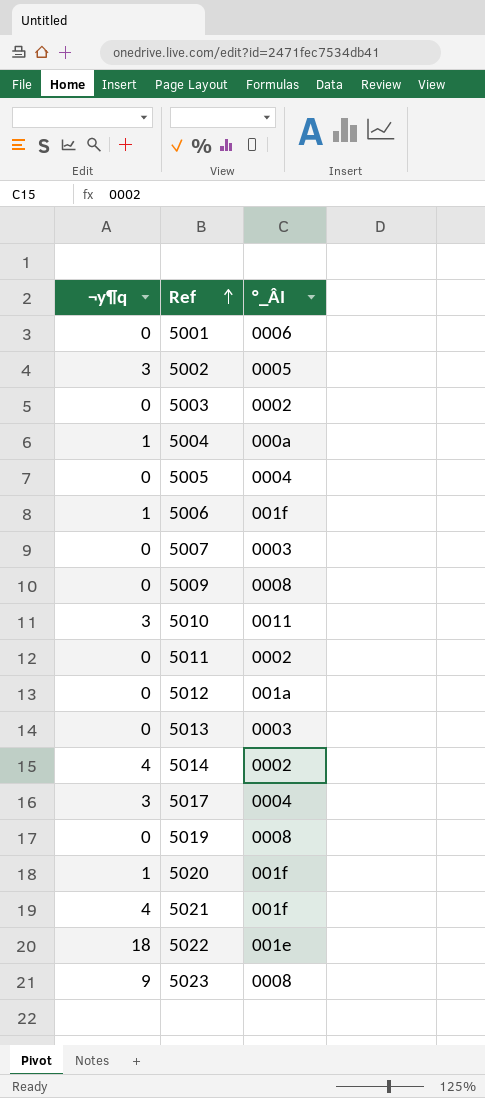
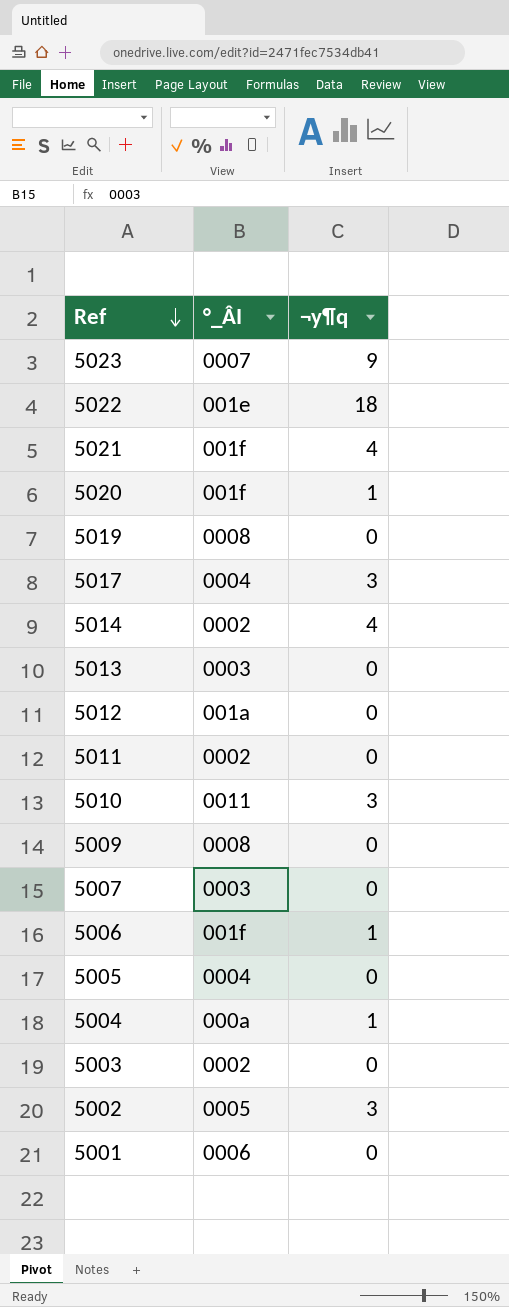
row order: Ref ascending -> Ref descending
column ¬y¶q | position: 1 -> 3
5023 | °_ÂI: 0008 -> 0007

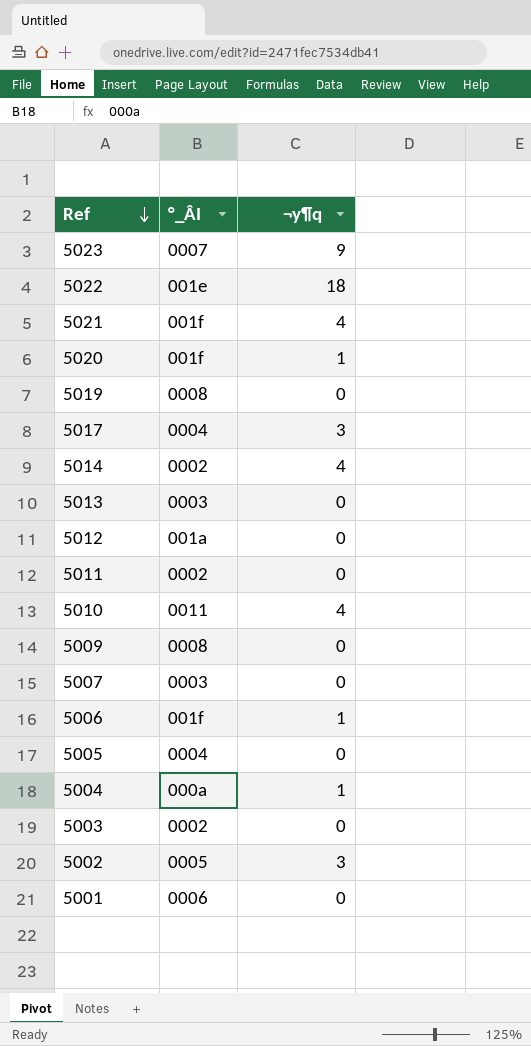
5010 | ¬y¶q: 3 -> 4

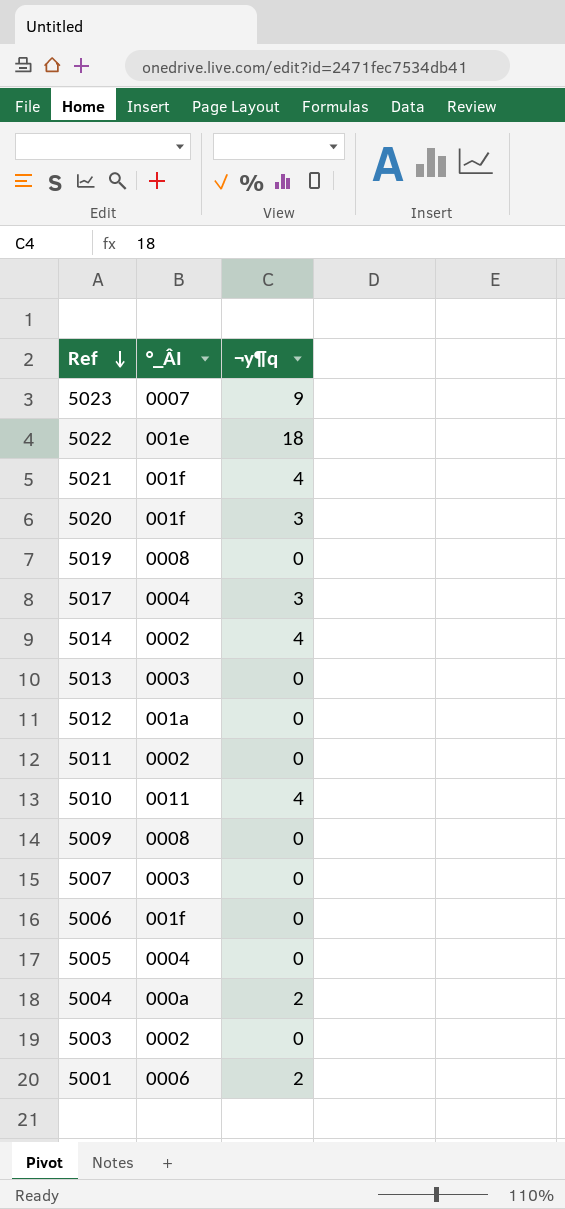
row 5002: 0005 | 3 -> none
5020 | ¬y¶q: 1 -> 3
5006 | ¬y¶q: 1 -> 0
5004 | ¬y¶q: 1 -> 2
5001 | ¬y¶q: 0 -> 2

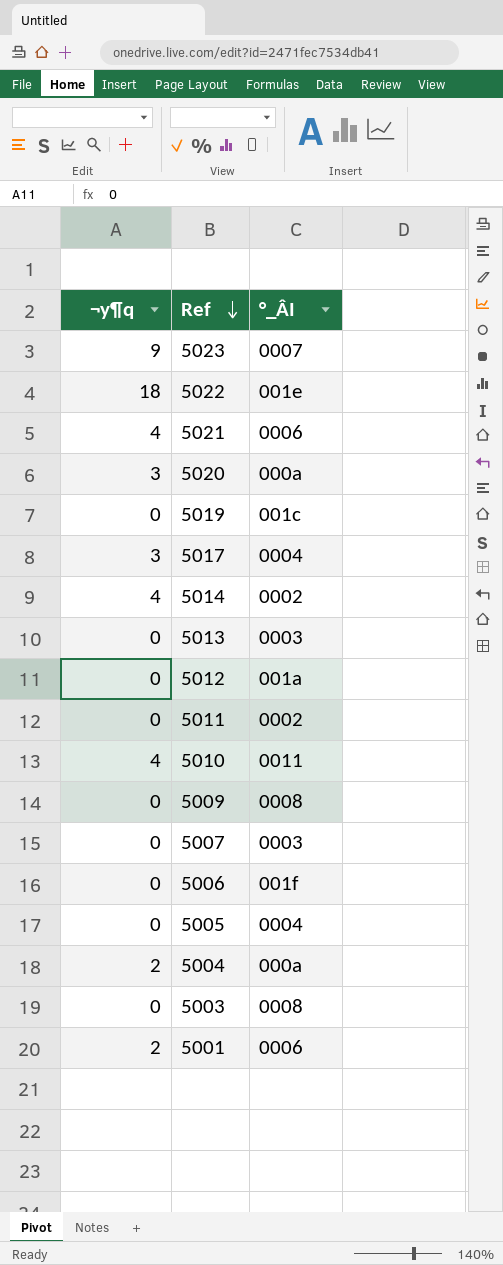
column ¬y¶q | position: 3 -> 1
5021 | °_ÂI: 001f -> 0006
5020 | °_ÂI: 001f -> 000a
5019 | °_ÂI: 0008 -> 001c
5003 | °_ÂI: 0002 -> 0008

